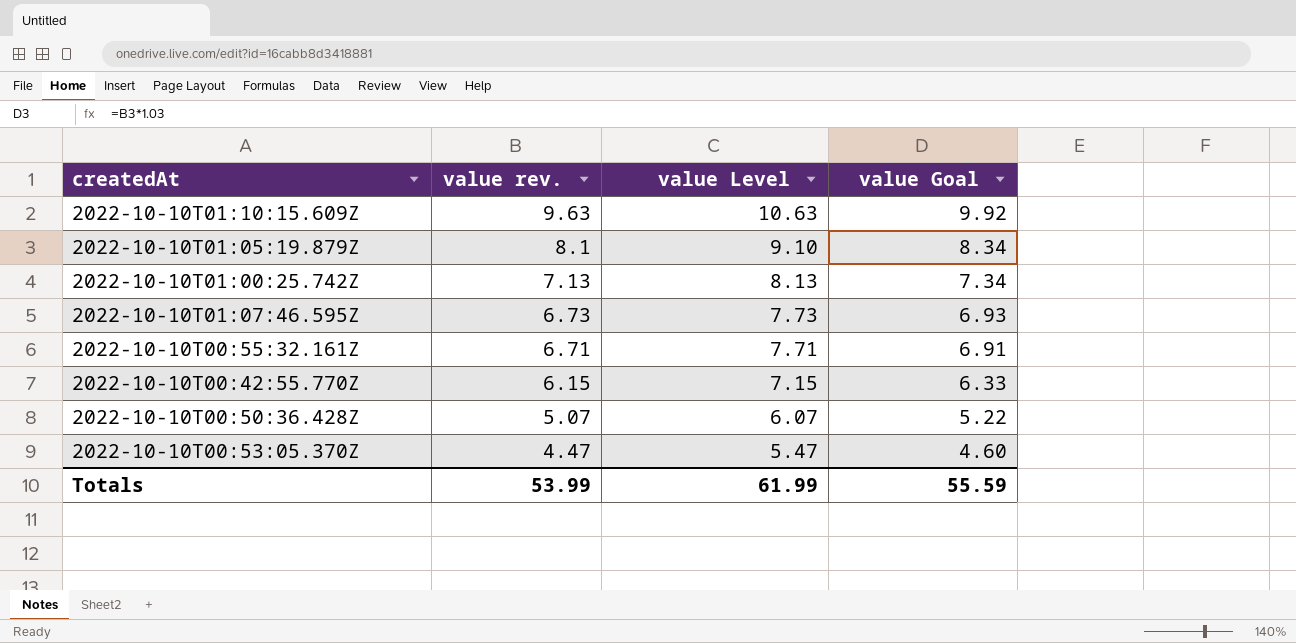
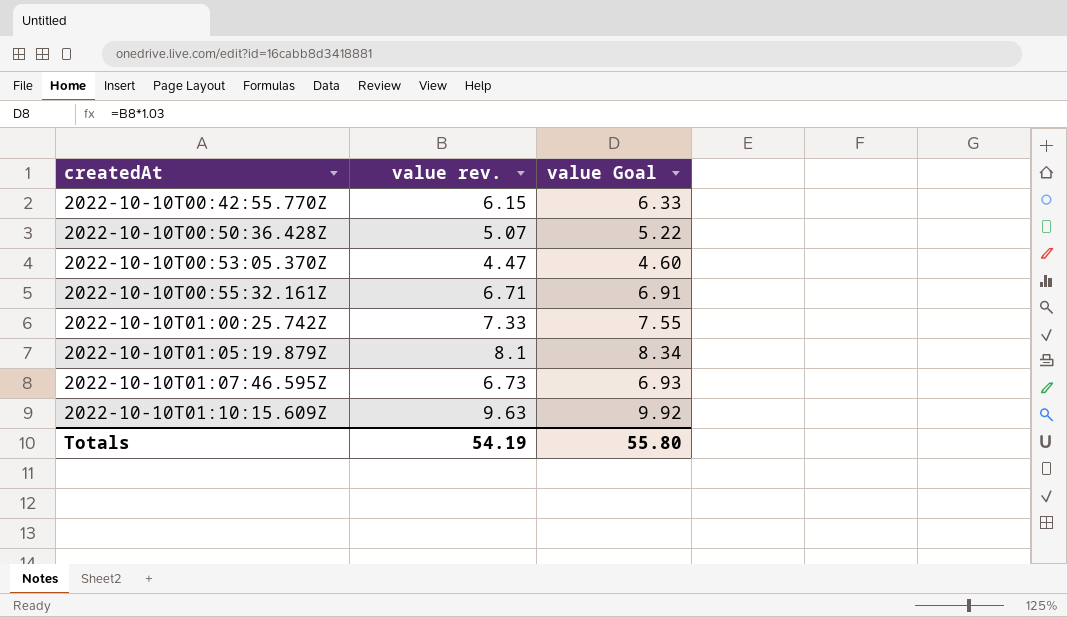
row order: value rev. descending -> createdAt ascending
column value Level | formula: [value rev.] + 1 -> none
2022-10-10T01:00:25.742Z | value rev.: 7.13 -> 7.33
2022-10-10T01:00:25.742Z | value Goal: 7.34 -> 7.55
Totals | value rev.: 53.99 -> 54.19
Totals | value Goal: 55.59 -> 55.80

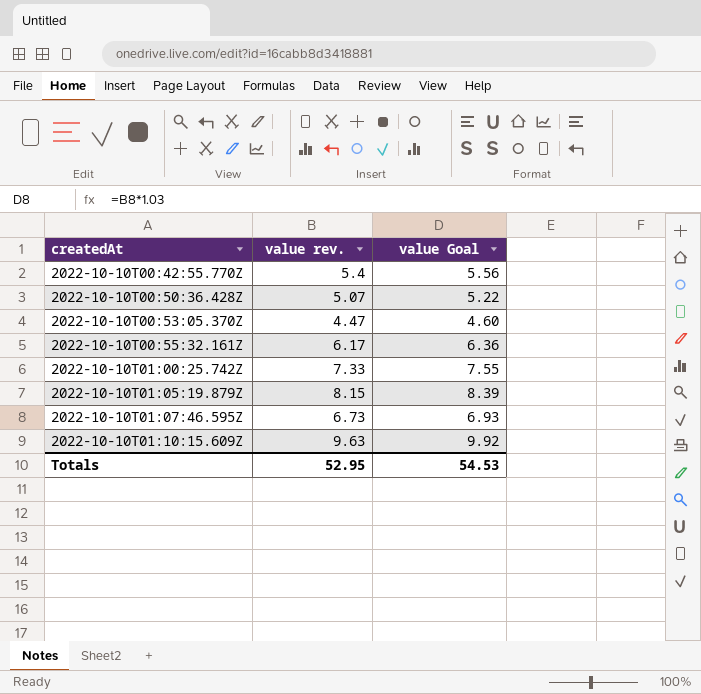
2022-10-10T00:42:55.770Z | value rev.: 6.15 -> 5.4
2022-10-10T00:42:55.770Z | value Goal: 6.33 -> 5.56
2022-10-10T00:55:32.161Z | value rev.: 6.71 -> 6.17
2022-10-10T00:55:32.161Z | value Goal: 6.91 -> 6.36
2022-10-10T01:05:19.879Z | value rev.: 8.1 -> 8.15
2022-10-10T01:05:19.879Z | value Goal: 8.34 -> 8.39
Totals | value rev.: 54.19 -> 52.95
Totals | value Goal: 55.80 -> 54.53

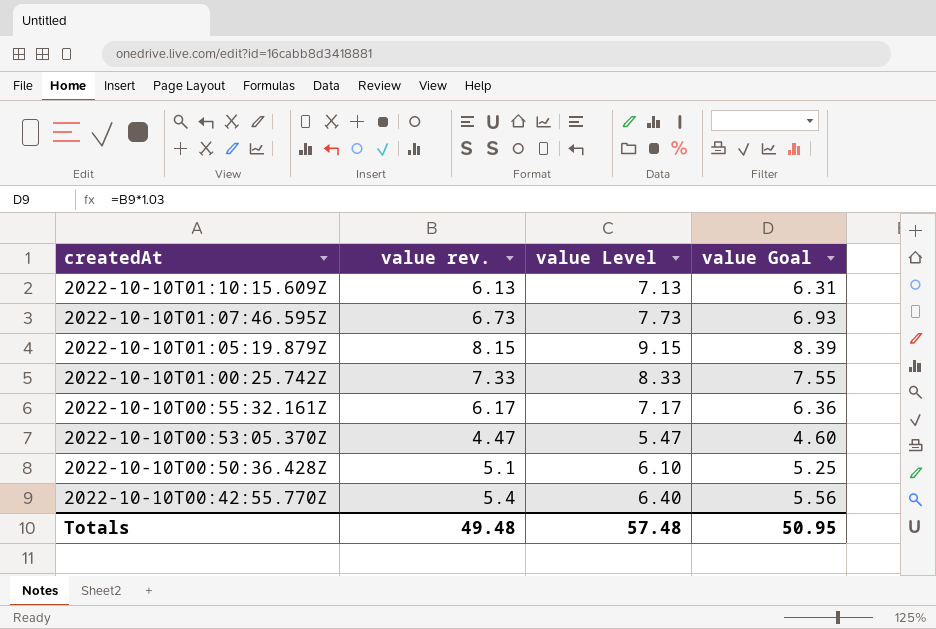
row order: createdAt ascending -> createdAt descending
column value Level | formula: none -> [value rev.] + 1
2022-10-10T01:10:15.609Z | value rev.: 9.63 -> 6.13
2022-10-10T01:10:15.609Z | value Goal: 9.92 -> 6.31
2022-10-10T00:50:36.428Z | value rev.: 5.07 -> 5.1
2022-10-10T00:50:36.428Z | value Goal: 5.22 -> 5.25
Totals | value rev.: 52.95 -> 49.48
Totals | value Goal: 54.53 -> 50.95

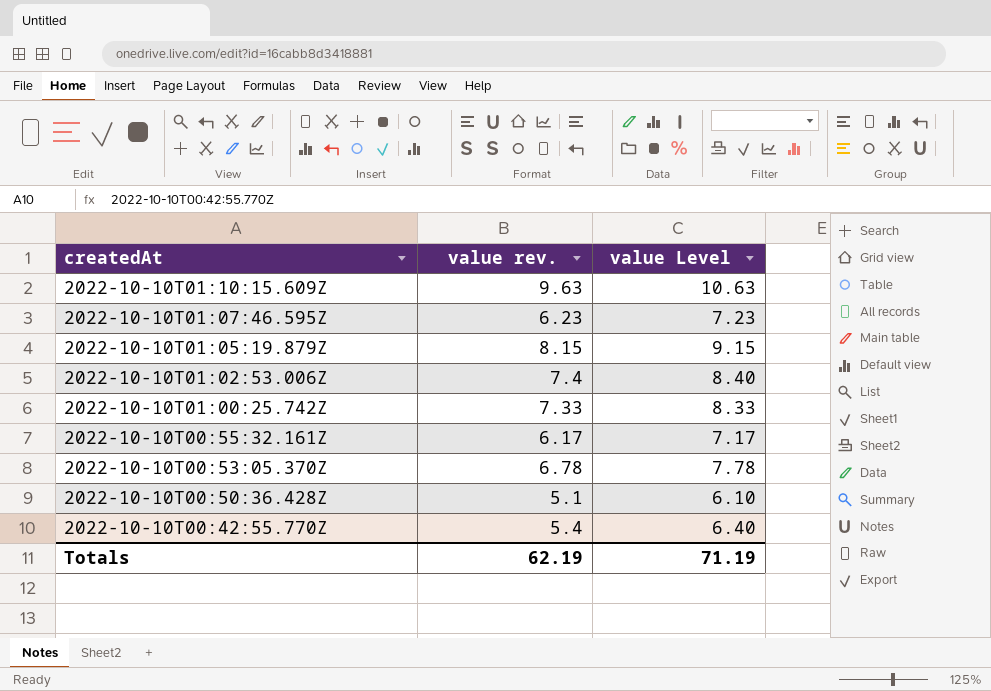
column value Goal | formula: [value rev.] * 1.03 -> none
2022-10-10T01:10:15.609Z | value rev.: 6.13 -> 9.63
2022-10-10T01:10:15.609Z | value Level: 7.13 -> 10.63
2022-10-10T01:07:46.595Z | value rev.: 6.73 -> 6.23
2022-10-10T01:07:46.595Z | value Level: 7.73 -> 7.23
row 2022-10-10T01:02:53.006Z: none -> 7.4 | 8.40
2022-10-10T00:53:05.370Z | value rev.: 4.47 -> 6.78
2022-10-10T00:53:05.370Z | value Level: 5.47 -> 7.78
Totals | value rev.: 49.48 -> 62.19
Totals | value Level: 57.48 -> 71.19

